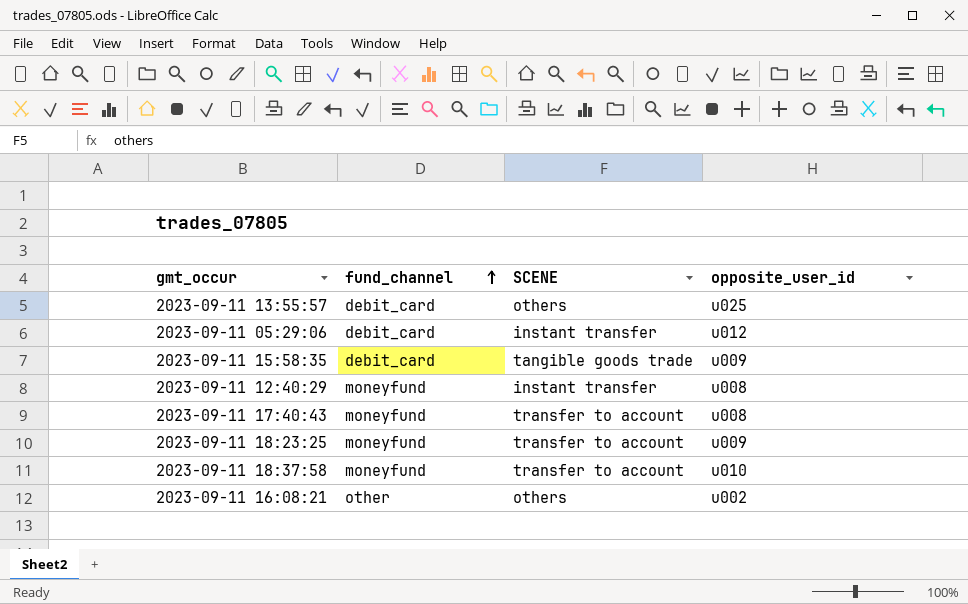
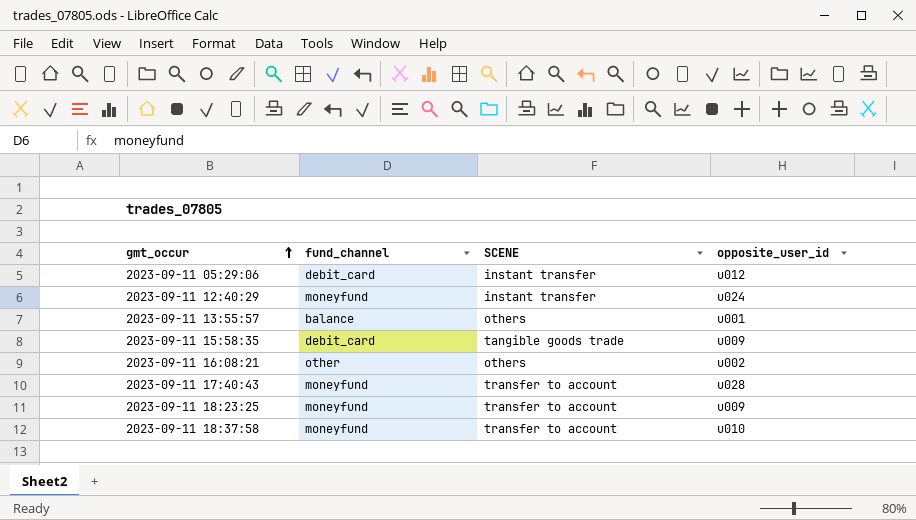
row order: fund_channel ascending -> gmt_occur ascending
2023-09-11 12:40:29 | opposite_user_id: u008 -> u024
2023-09-11 13:55:57 | fund_channel: debit_card -> balance
2023-09-11 13:55:57 | opposite_user_id: u025 -> u001
2023-09-11 17:40:43 | opposite_user_id: u008 -> u028

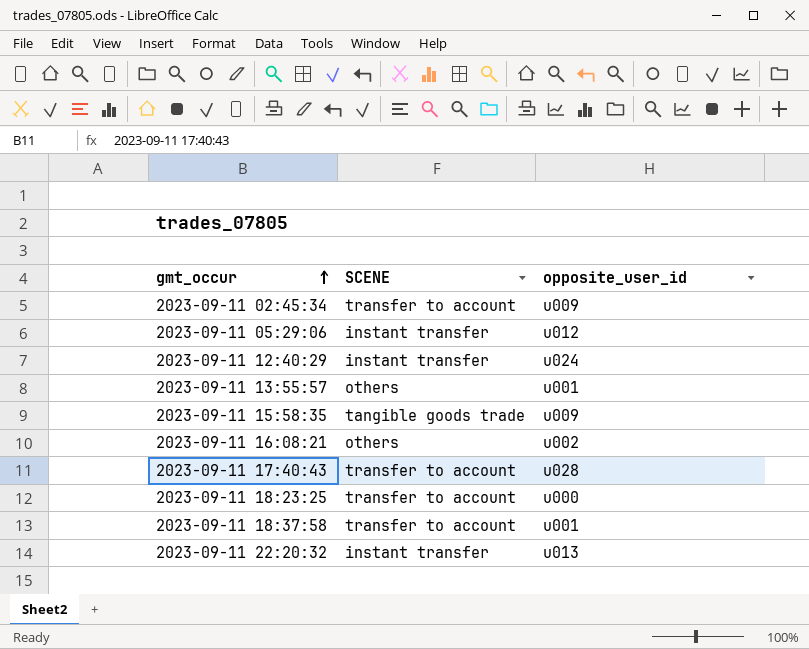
column fund_channel | position: 2 -> none
row 2023-09-11 02:45:34: none -> transfer to account | u009
2023-09-11 18:23:25 | opposite_user_id: u009 -> u000
2023-09-11 18:37:58 | opposite_user_id: u010 -> u001
row 2023-09-11 22:20:32: none -> instant transfer | u013

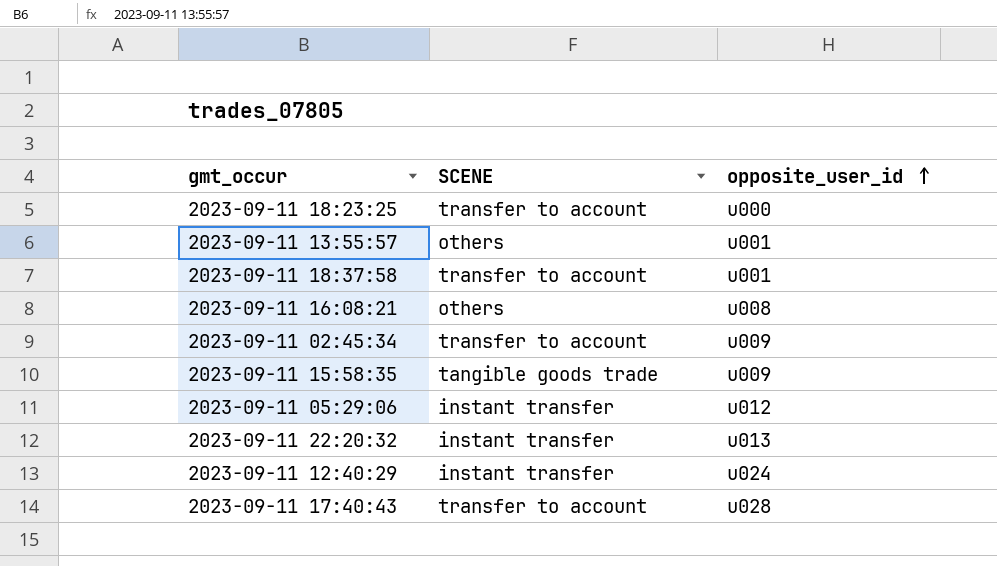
row order: gmt_occur ascending -> opposite_user_id ascending
2023-09-11 16:08:21 | opposite_user_id: u002 -> u008

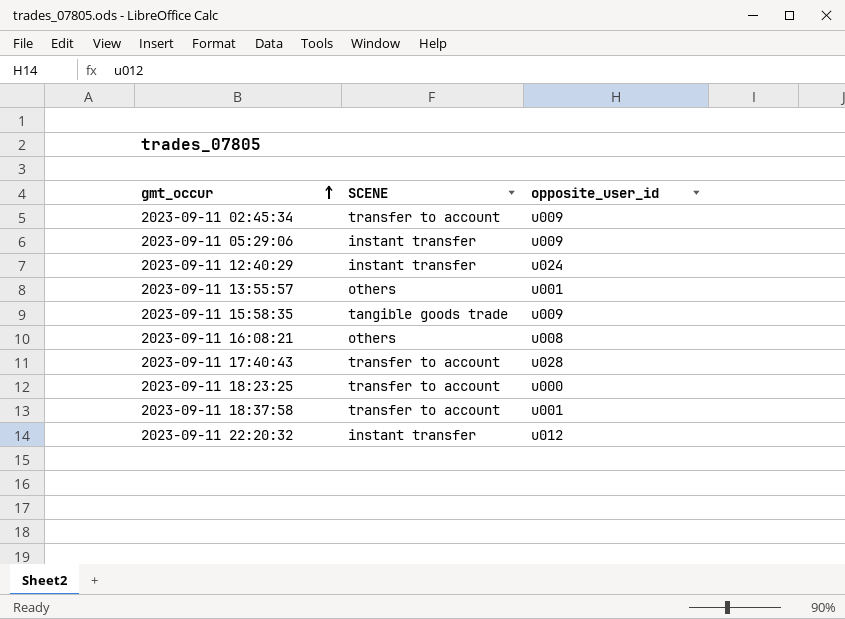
row order: opposite_user_id ascending -> gmt_occur ascending
2023-09-11 05:29:06 | opposite_user_id: u012 -> u009
2023-09-11 22:20:32 | opposite_user_id: u013 -> u012

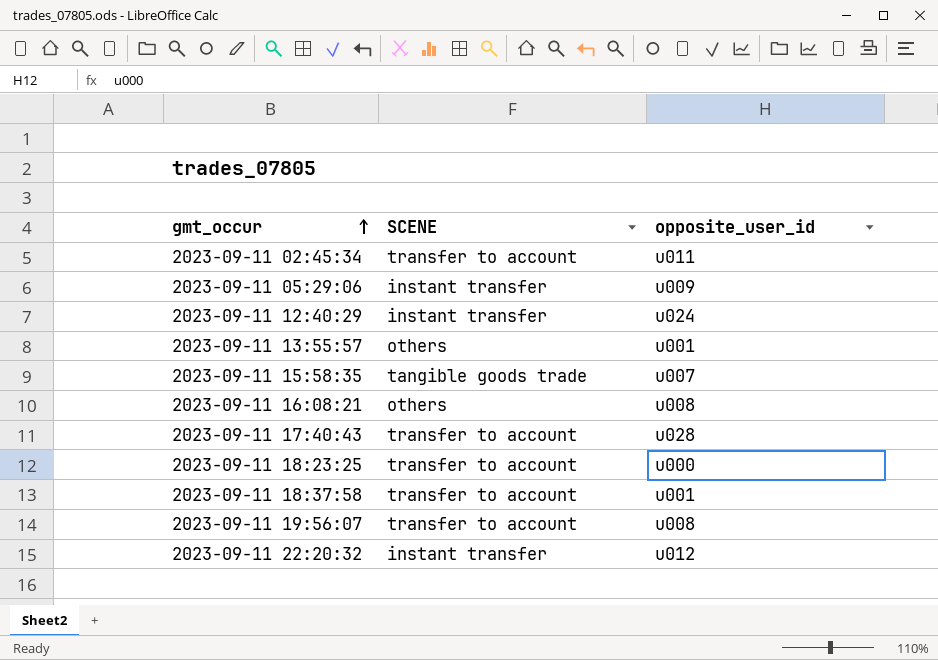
2023-09-11 02:45:34 | opposite_user_id: u009 -> u011
2023-09-11 15:58:35 | opposite_user_id: u009 -> u007
row 2023-09-11 19:56:07: none -> transfer to account | u008

